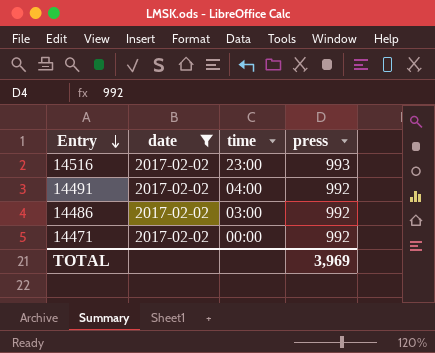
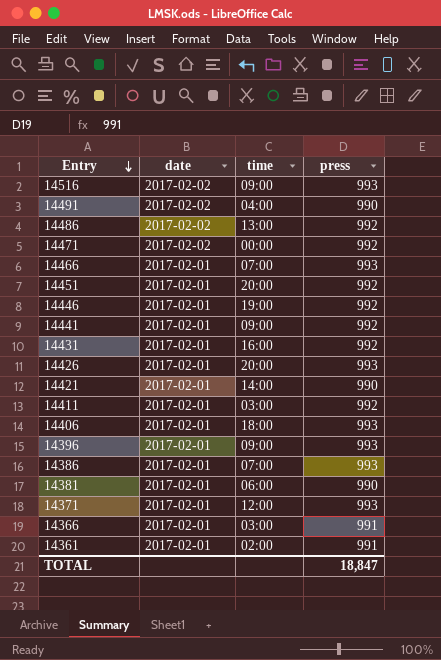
filter: date = 2017-02-02 -> none
14516 | time: 23:00 -> 09:00
14491 | press: 992 -> 990
14486 | time: 03:00 -> 13:00
TOTAL | press: 3,969 -> 18,847

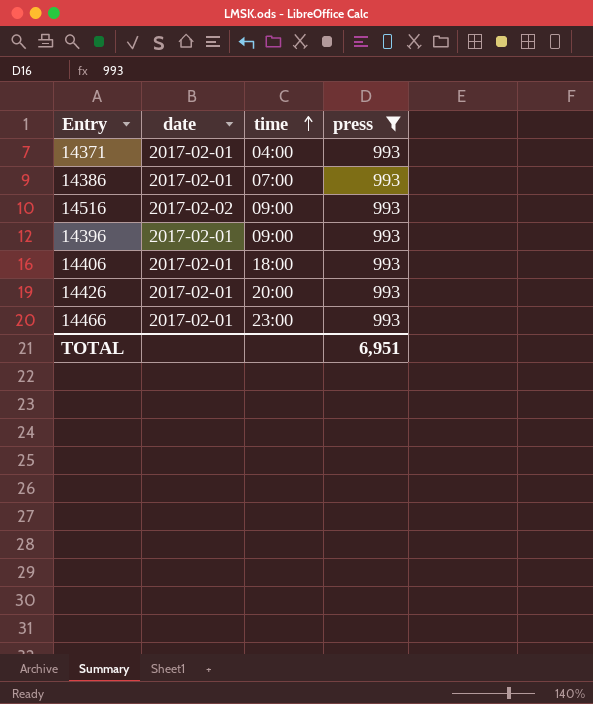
filter: none -> press = 993
row order: Entry descending -> time ascending
14371 | time: 12:00 -> 04:00
14466 | time: 07:00 -> 23:00
TOTAL | press: 18,847 -> 6,951

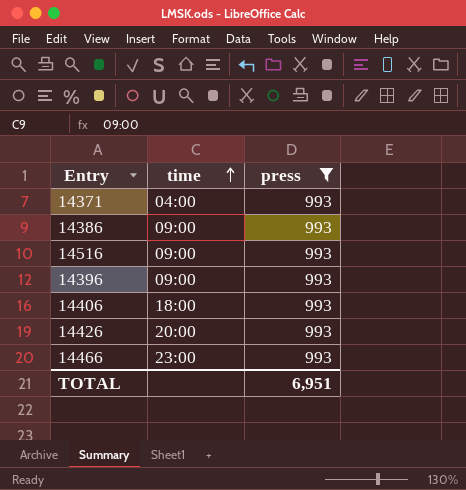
column date | position: 2 -> none
14386 | time: 07:00 -> 09:00

